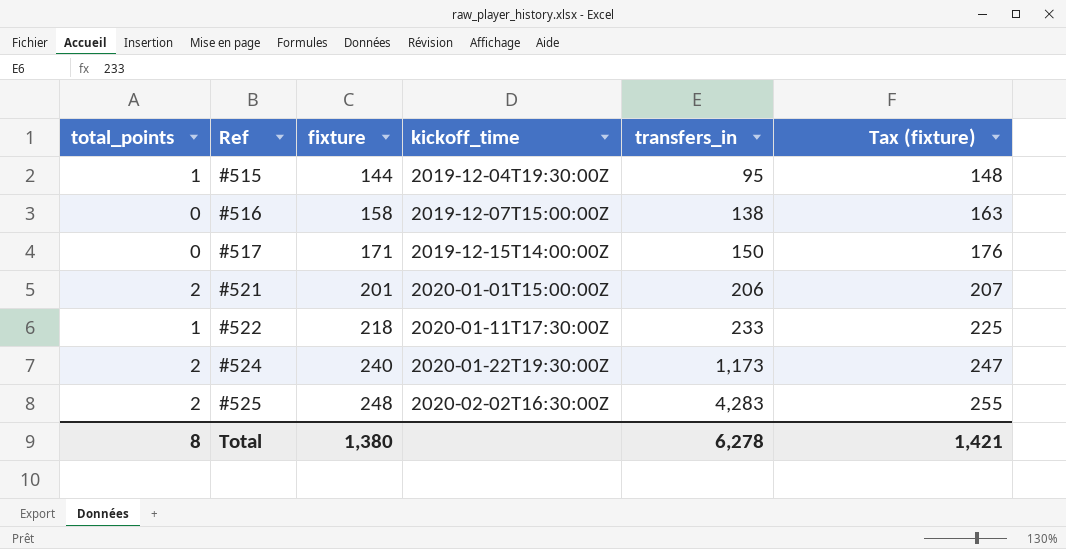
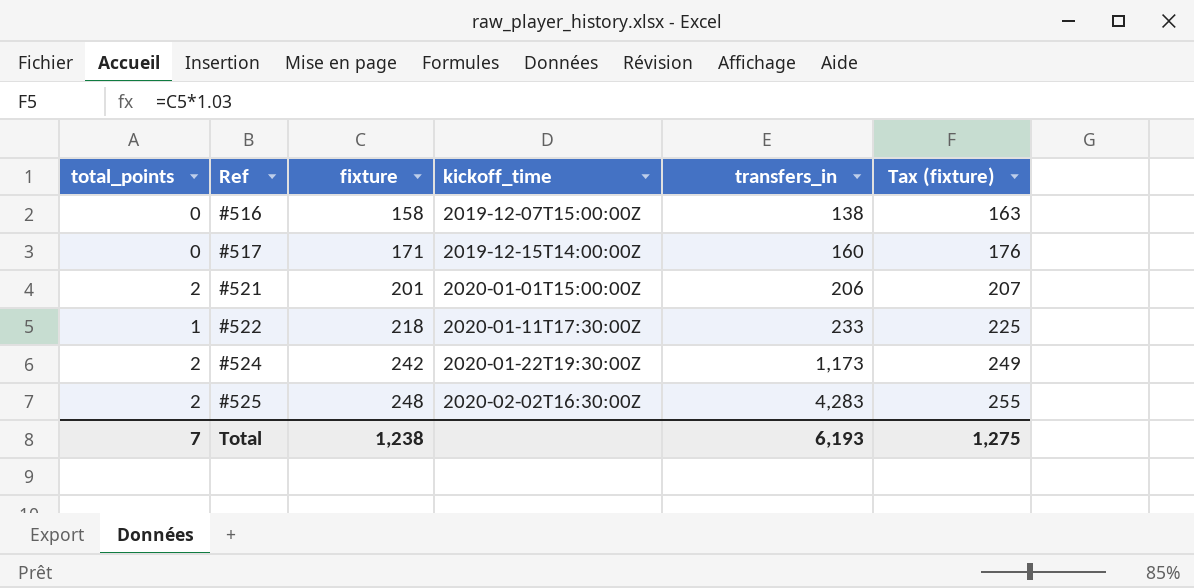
row #515: 1 | 144 | 2019-12-04T19:30:00Z | 95 | 148 -> none
#517 | transfers_in: 150 -> 160
#524 | fixture: 240 -> 242
#524 | Tax (fixture): 247 -> 249
Total | total_points: 8 -> 7
Total | fixture: 1,380 -> 1,238
Total | transfers_in: 6,278 -> 6,193
Total | Tax (fixture): 1,421 -> 1,275

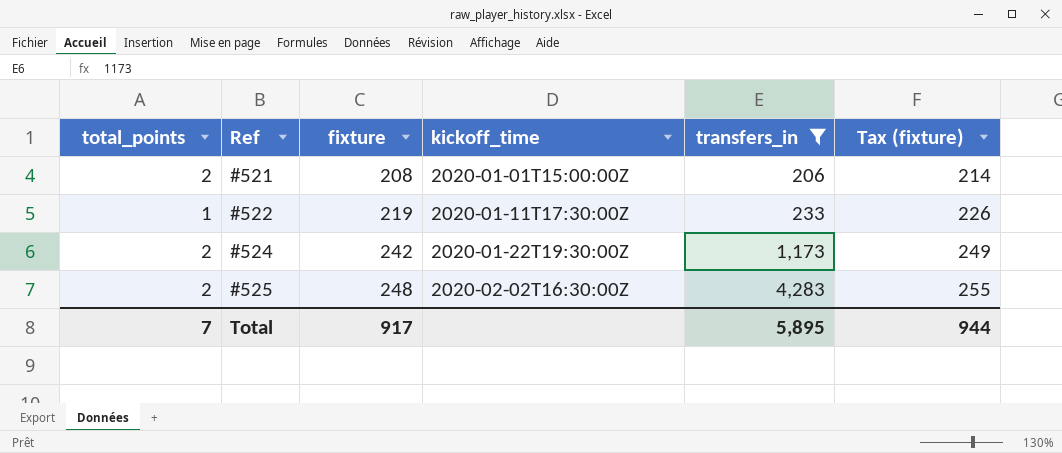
filter: none -> transfers_in >= 206
#521 | fixture: 201 -> 208
#521 | Tax (fixture): 207 -> 214
#522 | fixture: 218 -> 219
#522 | Tax (fixture): 225 -> 226
Total | fixture: 1,238 -> 917
Total | transfers_in: 6,193 -> 5,895
Total | Tax (fixture): 1,275 -> 944

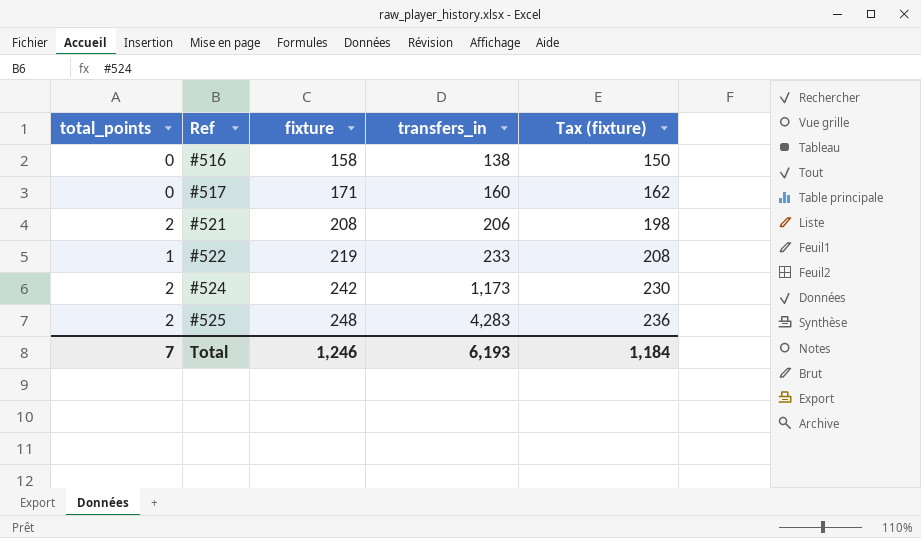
filter: transfers_in >= 206 -> none
column kickoff_time | position: 4 -> none
column Tax (fixture) | formula: [fixture] * 1.03 -> [fixture] * 0.95
Total | fixture: 917 -> 1,246
Total | transfers_in: 5,895 -> 6,193
Total | Tax (fixture): 944 -> 1,184

